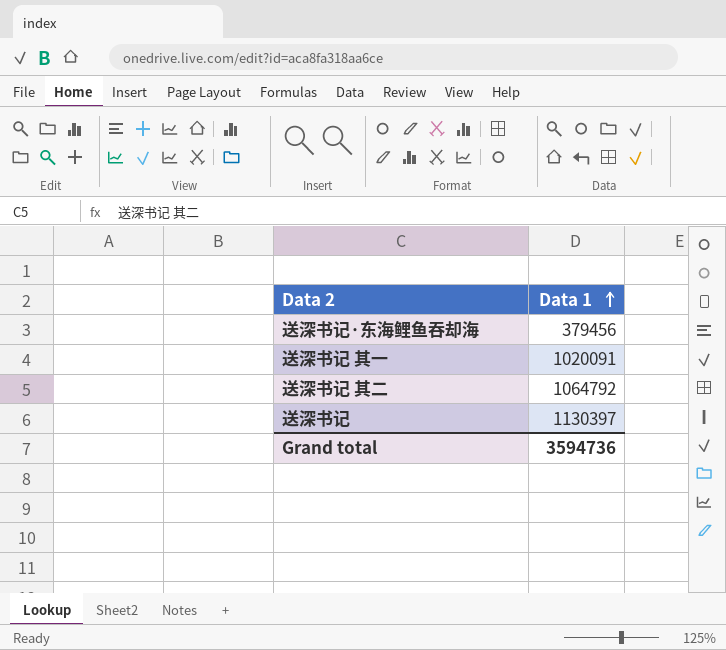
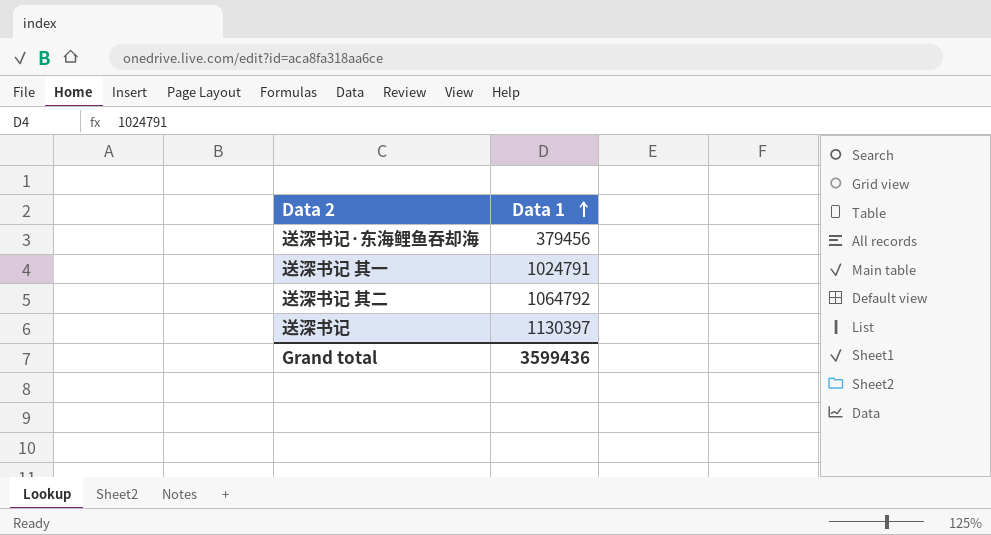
送深书记 其一 | Data 1: 1020091 -> 1024791
Grand total | Data 1: 3594736 -> 3599436

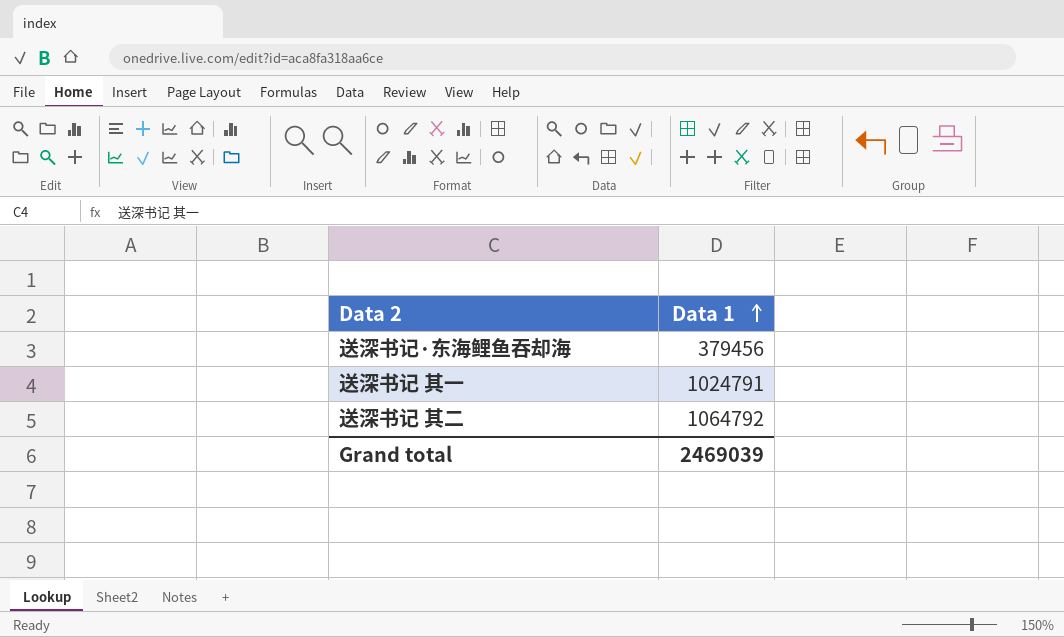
row 送深书记: 1130397 -> none
Grand total | Data 1: 3599436 -> 2469039

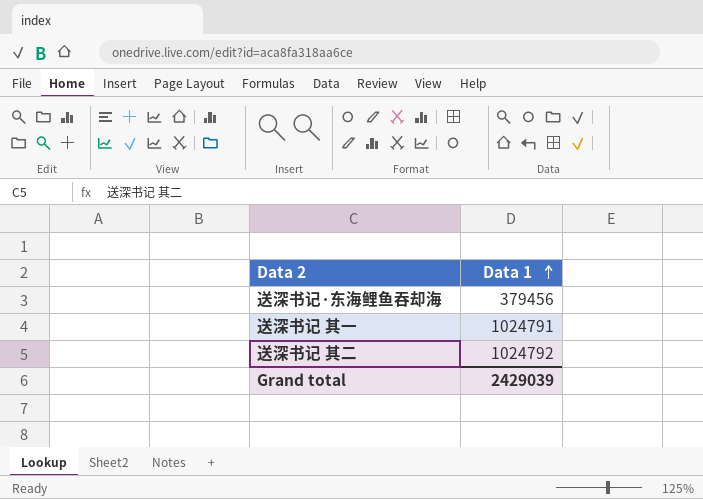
送深书记 其二 | Data 1: 1064792 -> 1024792
Grand total | Data 1: 2469039 -> 2429039

